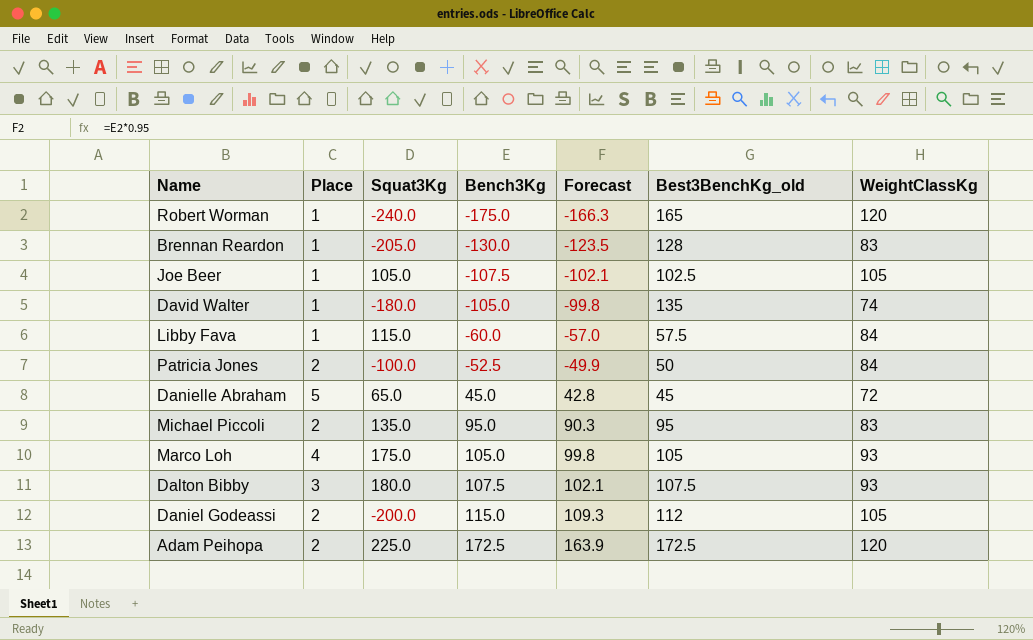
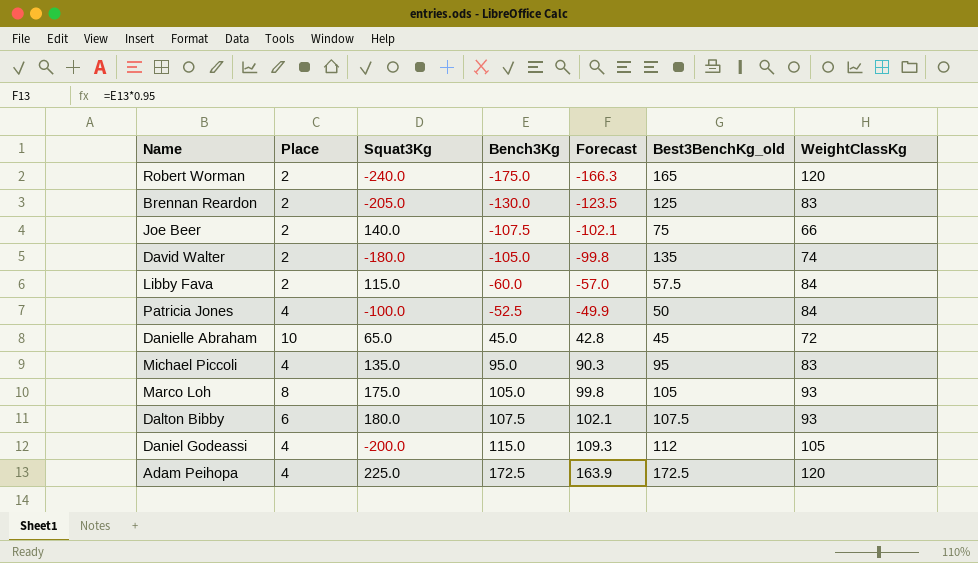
Robert Worman | Place: 1 -> 2
Brennan Reardon | Place: 1 -> 2
Brennan Reardon | Best3BenchKg_old: 128 -> 125
Joe Beer | Place: 1 -> 2
Joe Beer | Squat3Kg: 105.0 -> 140.0
Joe Beer | Best3BenchKg_old: 102.5 -> 75
Joe Beer | WeightClassKg: 105 -> 66
David Walter | Place: 1 -> 2
Libby Fava | Place: 1 -> 2
Patricia Jones | Place: 2 -> 4
Danielle Abraham | Place: 5 -> 10
Michael Piccoli | Place: 2 -> 4
Marco Loh | Place: 4 -> 8
Dalton Bibby | Place: 3 -> 6
Daniel Godeassi | Place: 2 -> 4
Adam Peihopa | Place: 2 -> 4

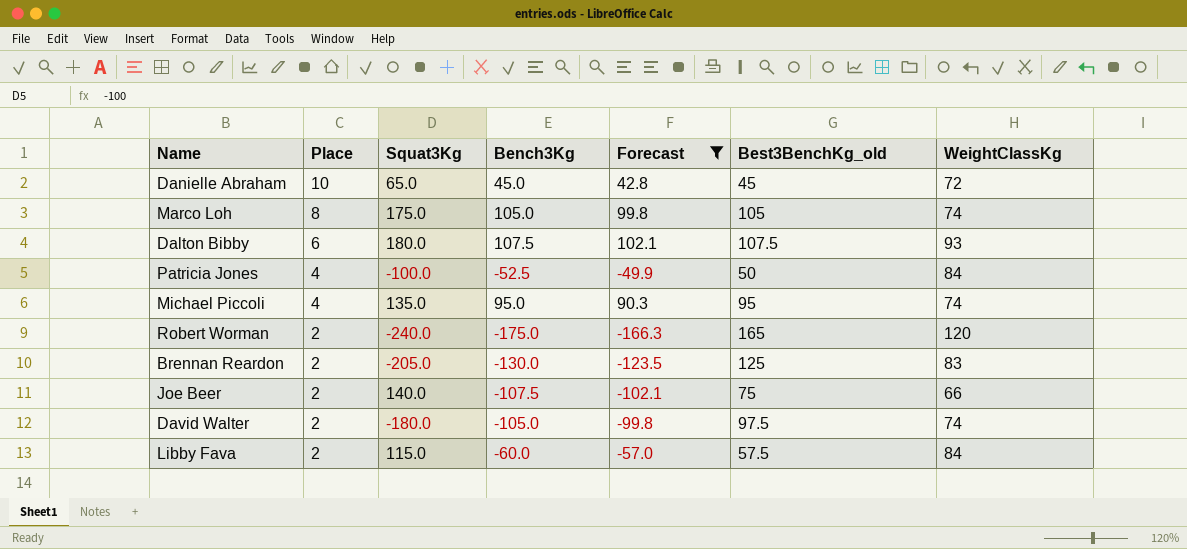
filter: none -> Forecast <= 102.1
row order: Bench3Kg ascending -> Place descending
Marco Loh | WeightClassKg: 93 -> 74
Michael Piccoli | WeightClassKg: 83 -> 74
David Walter | Best3BenchKg_old: 135 -> 97.5

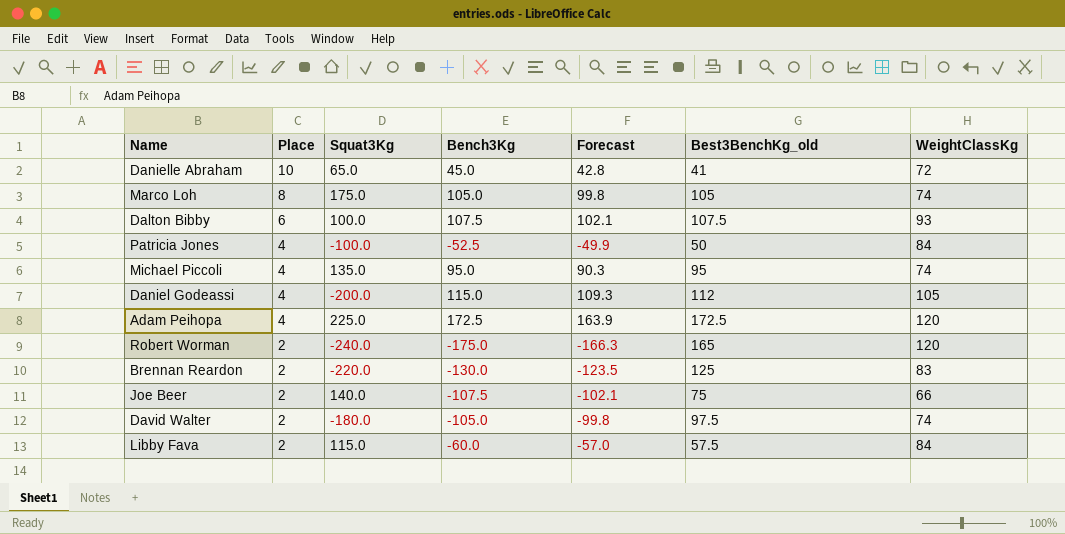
filter: Forecast <= 102.1 -> none
Danielle Abraham | Best3BenchKg_old: 45 -> 41
Dalton Bibby | Squat3Kg: 180.0 -> 100.0
Brennan Reardon | Squat3Kg: -205.0 -> -220.0

